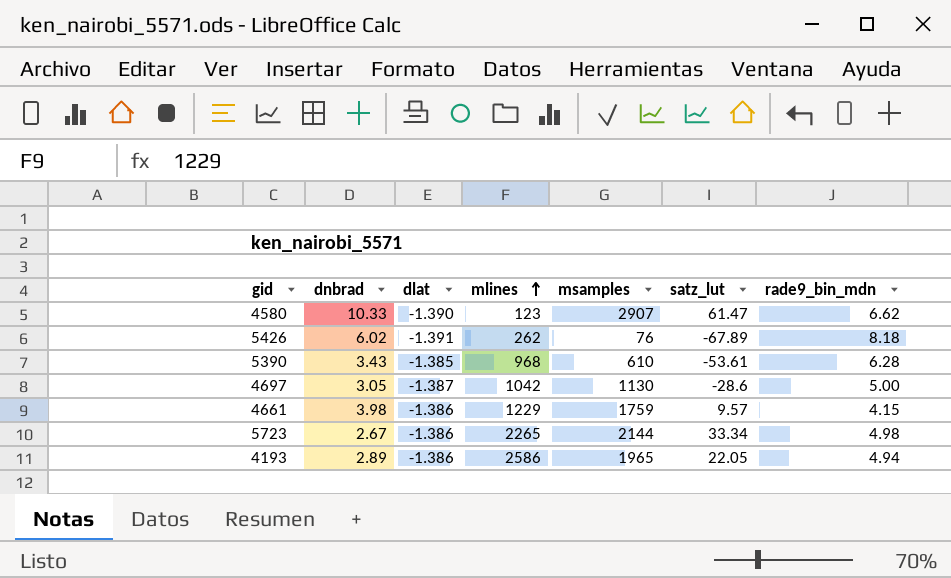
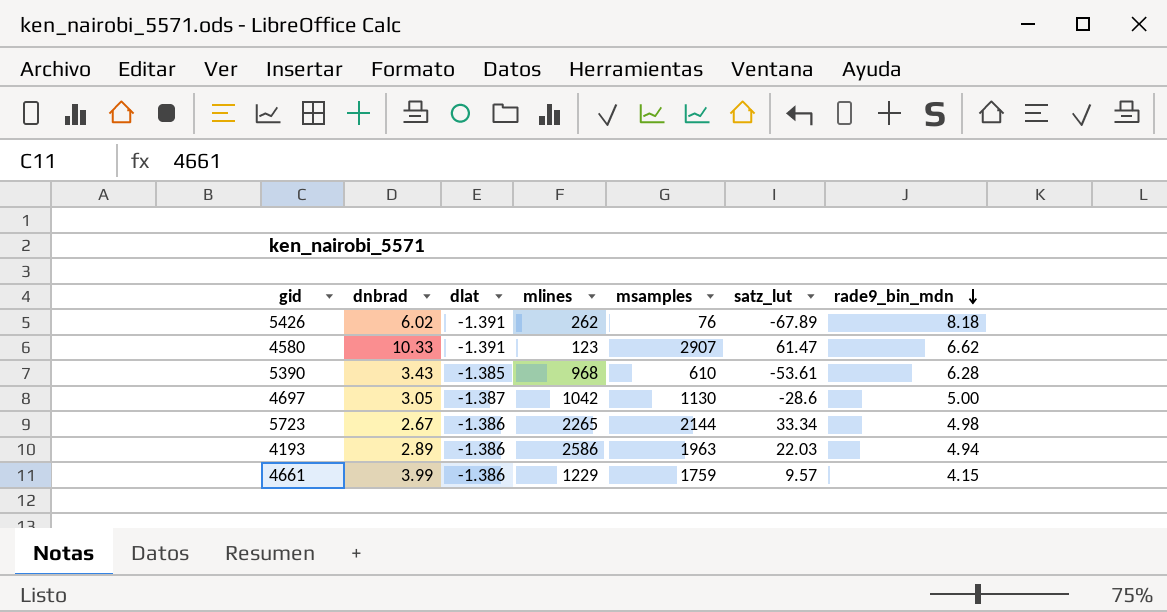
row order: mlines ascending -> rade9_bin_mdn descending
4580 | dlat: -1.390 -> -1.391
4193 | msamples: 1965 -> 1963
4193 | satz_lut: 22.05 -> 22.03
4661 | dnbrad: 3.98 -> 3.99

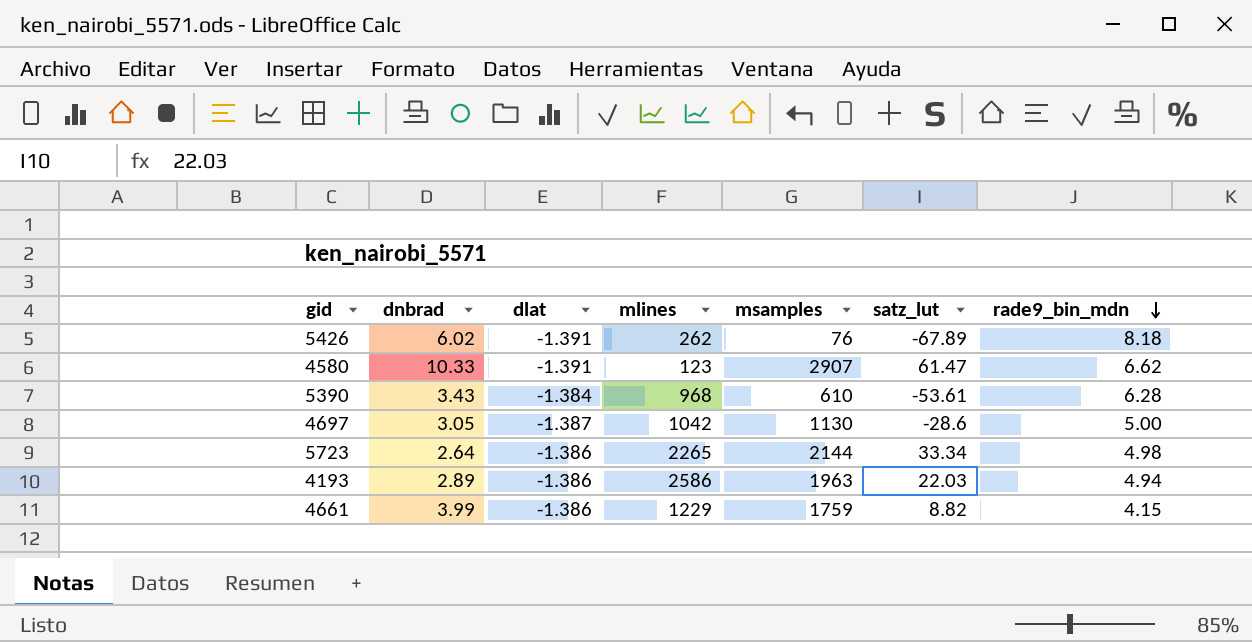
5390 | dlat: -1.385 -> -1.384
5723 | dnbrad: 2.67 -> 2.64
4661 | satz_lut: 9.57 -> 8.82

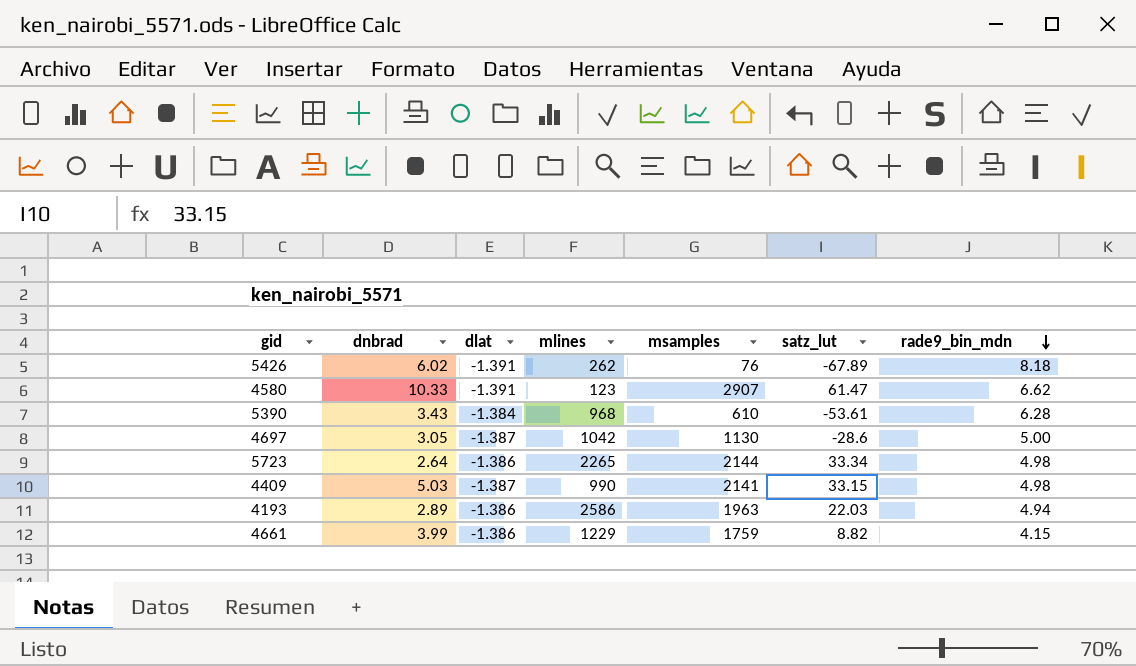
row 4409: none -> 5.03 | -1.387 | 990 | 2141 | 33.15 | 4.98

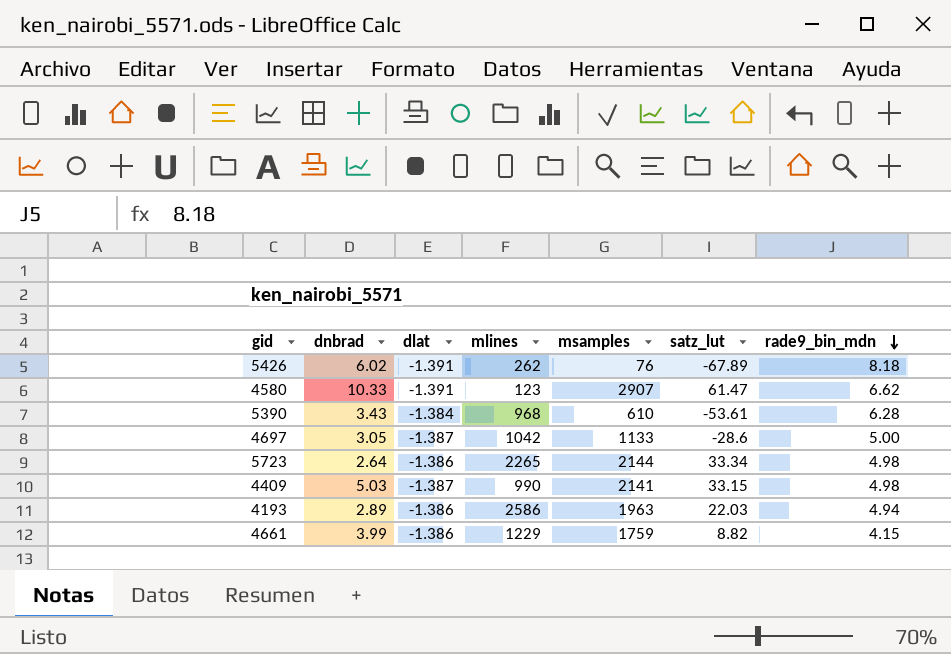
4697 | msamples: 1130 -> 1133

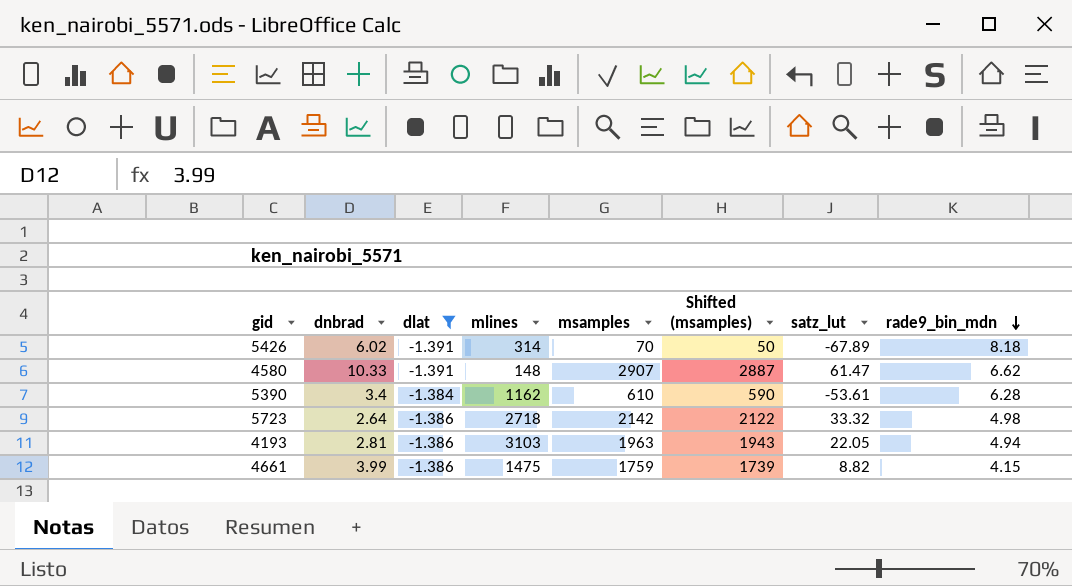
filter: none -> dlat != -1.387
column Shifted (msamples) | formula: none -> [msamples] - 20
5426 | mlines: 262 -> 314
5426 | msamples: 76 -> 70
4580 | mlines: 123 -> 148
5390 | dnbrad: 3.43 -> 3.4
5390 | mlines: 968 -> 1162
5723 | mlines: 2265 -> 2718
5723 | msamples: 2144 -> 2142
5723 | satz_lut: 33.34 -> 33.32
4193 | dnbrad: 2.89 -> 2.81
4193 | mlines: 2586 -> 3103
4193 | satz_lut: 22.03 -> 22.05
4661 | mlines: 1229 -> 1475

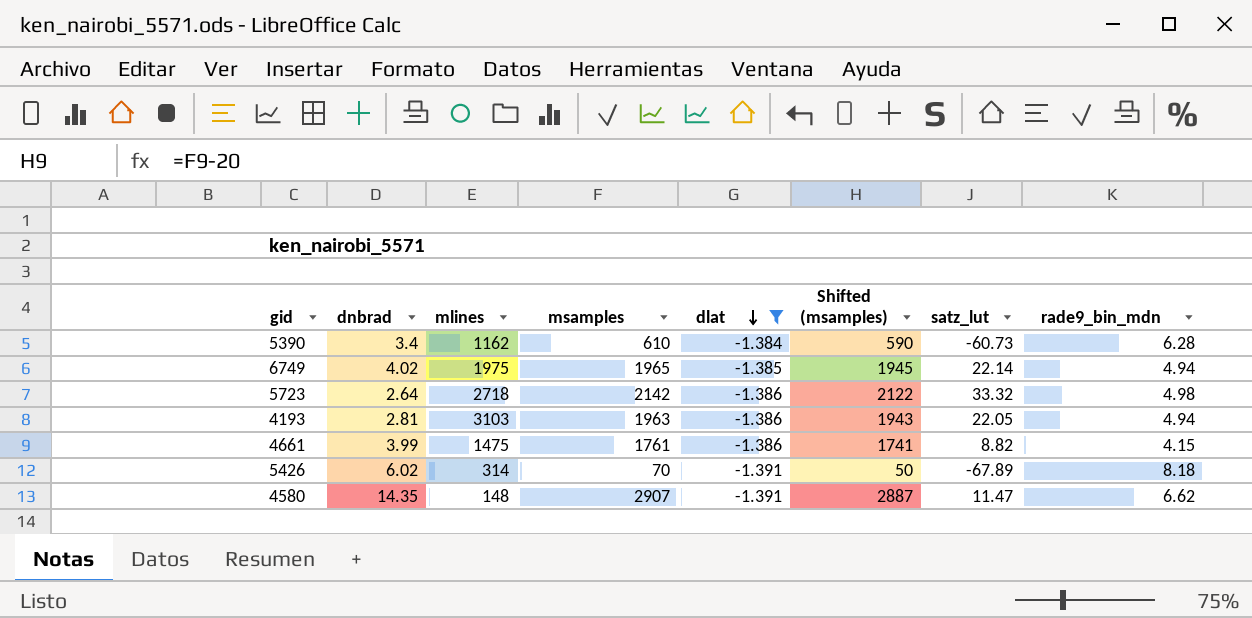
row order: rade9_bin_mdn descending -> dlat descending
column dlat | position: 3 -> 5
5390 | satz_lut: -53.61 -> -60.73
row 6749: none -> 4.02 | 1975 | 1965 | -1.385 | 1945 | 22.14 | 4.94
4661 | msamples: 1759 -> 1761
4661 | Shifted (msamples): 1739 -> 1741
4580 | dnbrad: 10.33 -> 14.35
4580 | satz_lut: 61.47 -> 11.47

